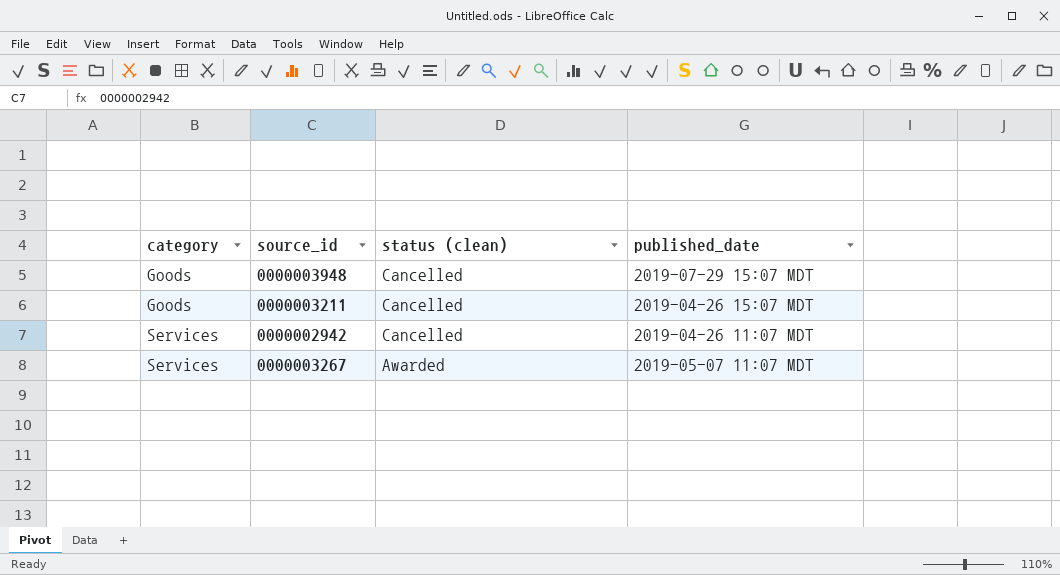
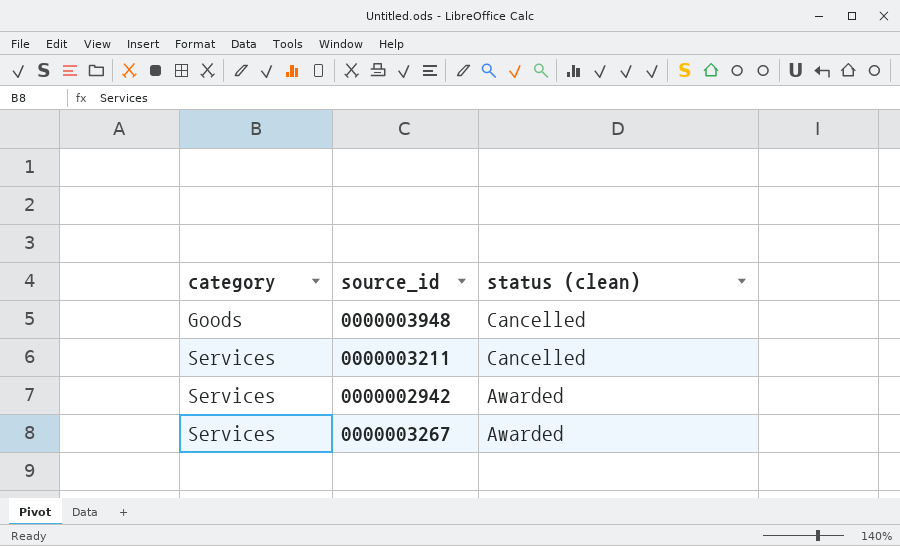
column published_date | position: 4 -> none
0000003211 | category: Goods -> Services
0000002942 | status (clean): Cancelled -> Awarded

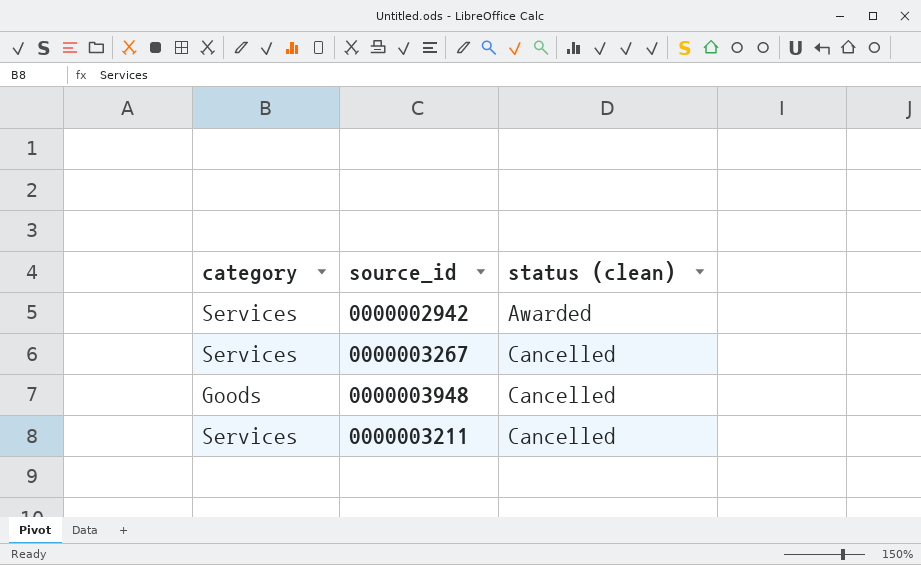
row order: category ascending -> status (clean) ascending
0000003267 | status (clean): Awarded -> Cancelled

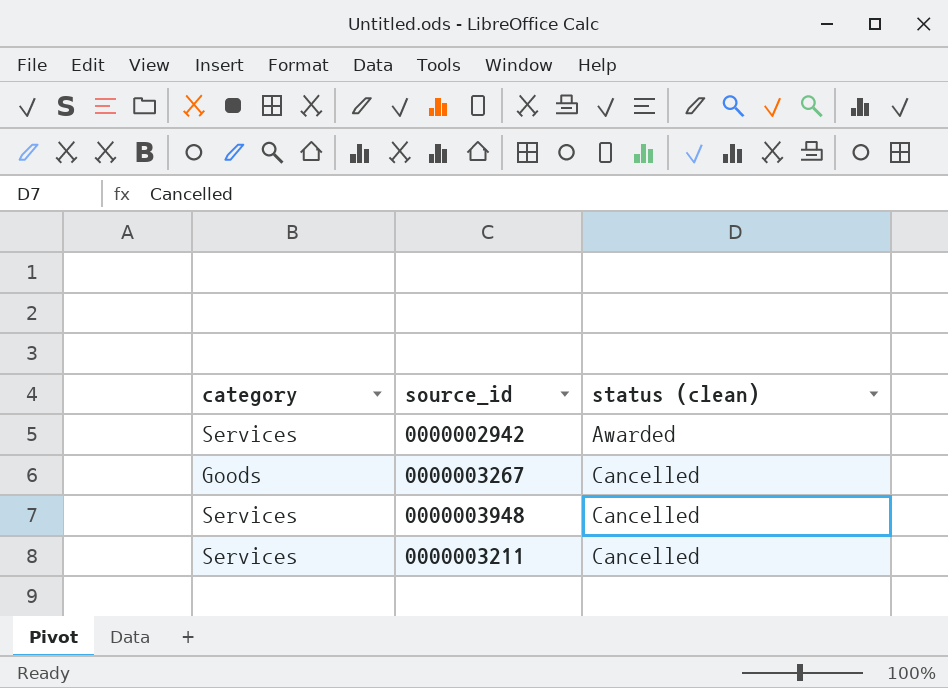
0000003267 | category: Services -> Goods
0000003948 | category: Goods -> Services

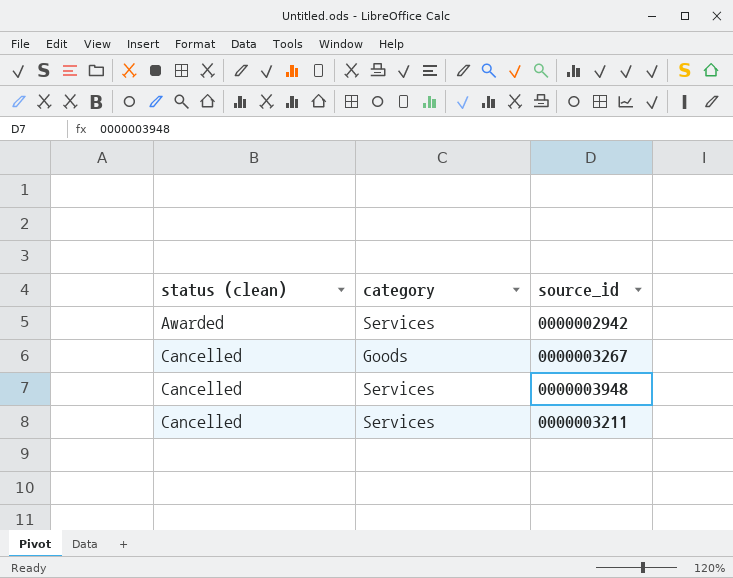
column status (clean) | position: 3 -> 1

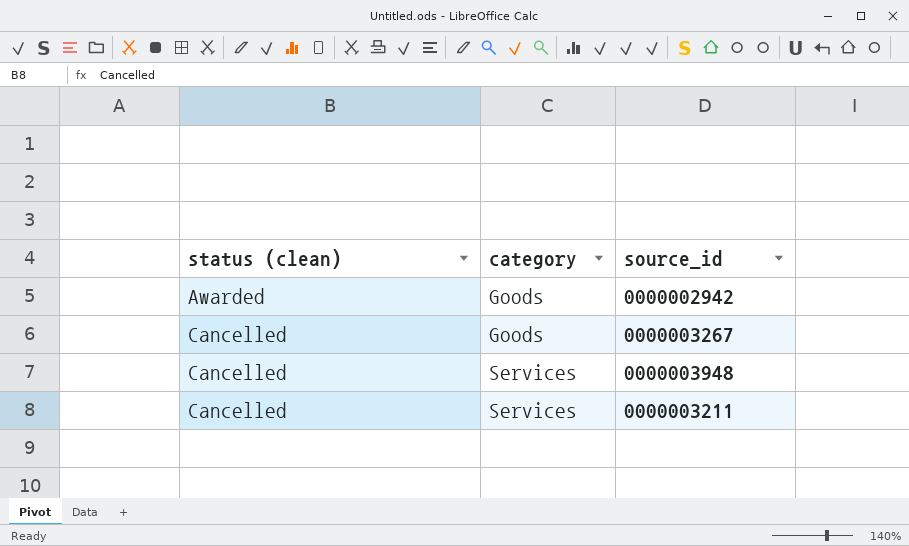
0000002942 | category: Services -> Goods

